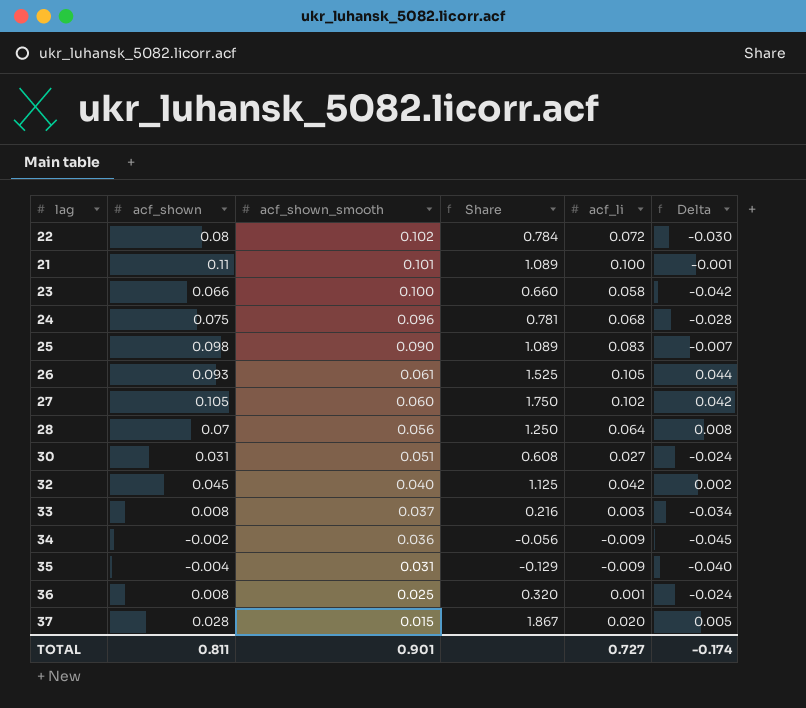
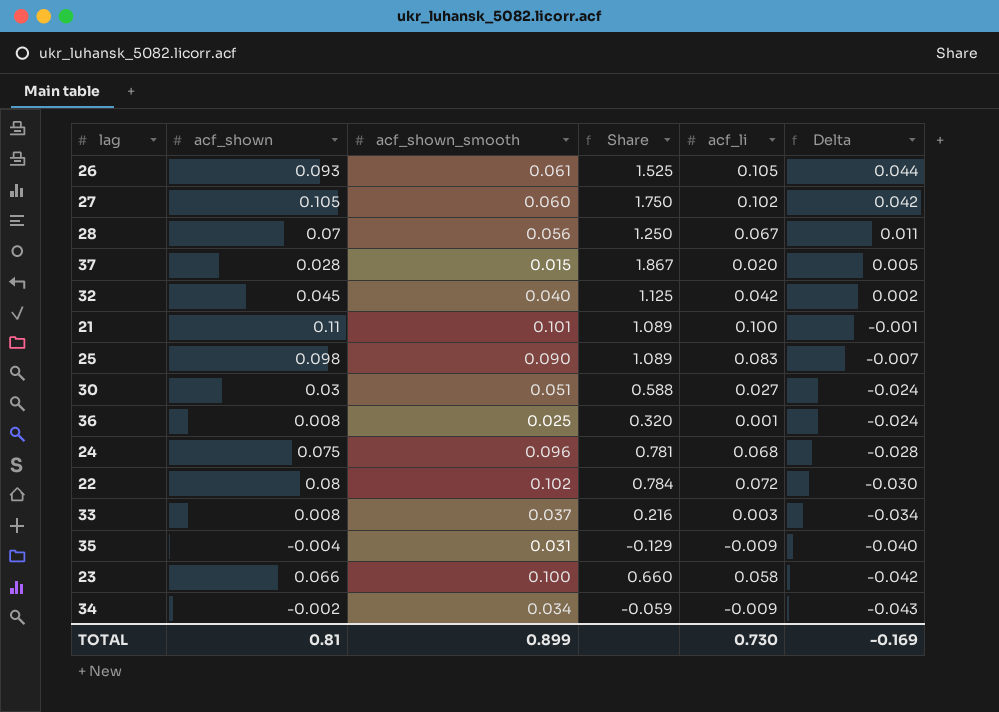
row order: acf_shown_smooth descending -> Delta descending
28 | acf_li: 0.064 -> 0.067
28 | Delta: 0.008 -> 0.011
30 | acf_shown: 0.031 -> 0.03
30 | Share: 0.608 -> 0.588
34 | acf_shown_smooth: 0.036 -> 0.034
34 | Share: -0.056 -> -0.059
34 | Delta: -0.045 -> -0.043
TOTAL | acf_shown: 0.811 -> 0.81
TOTAL | acf_shown_smooth: 0.901 -> 0.899
TOTAL | acf_li: 0.727 -> 0.730
TOTAL | Delta: -0.174 -> -0.169

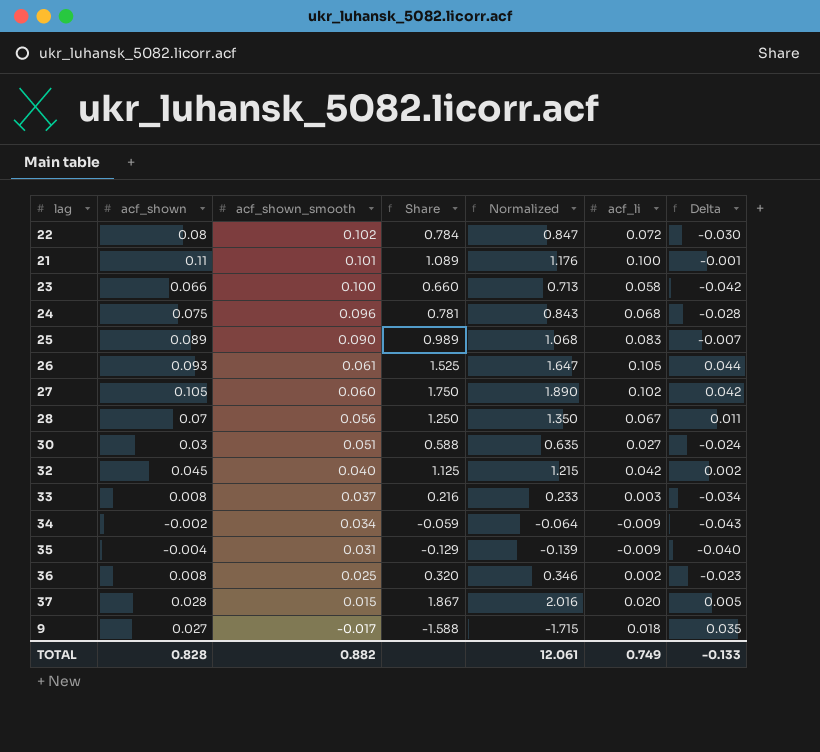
row order: Delta descending -> acf_shown_smooth descending
column Normalized | formula: none -> [Share] * 1.08
25 | acf_shown: 0.098 -> 0.089
25 | Share: 1.089 -> 0.989
36 | acf_li: 0.001 -> 0.002
36 | Delta: -0.024 -> -0.023
row 9: none -> 0.027 | -0.017 | -1.588 | -1.715 | 0.018 | 0.035
TOTAL | acf_shown: 0.81 -> 0.828
TOTAL | acf_shown_smooth: 0.899 -> 0.882
TOTAL | acf_li: 0.730 -> 0.749
TOTAL | Delta: -0.169 -> -0.133

